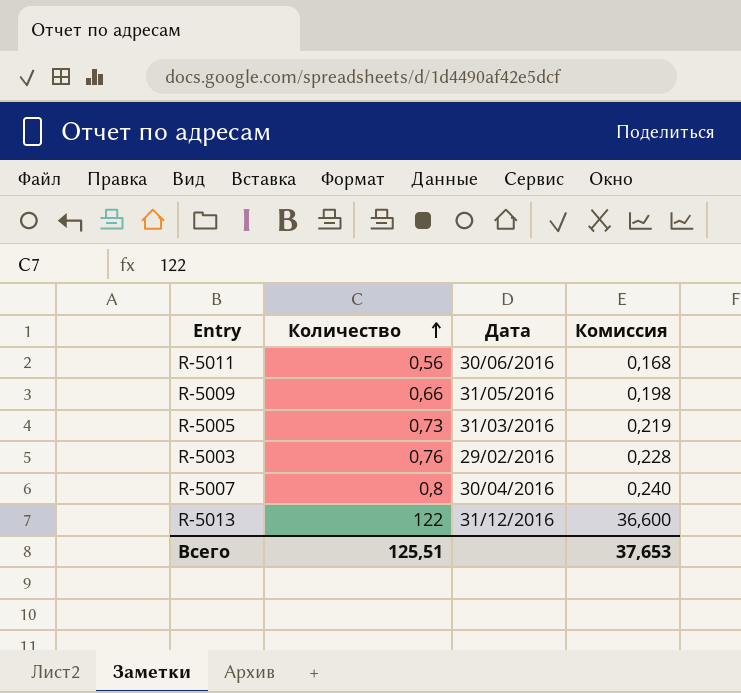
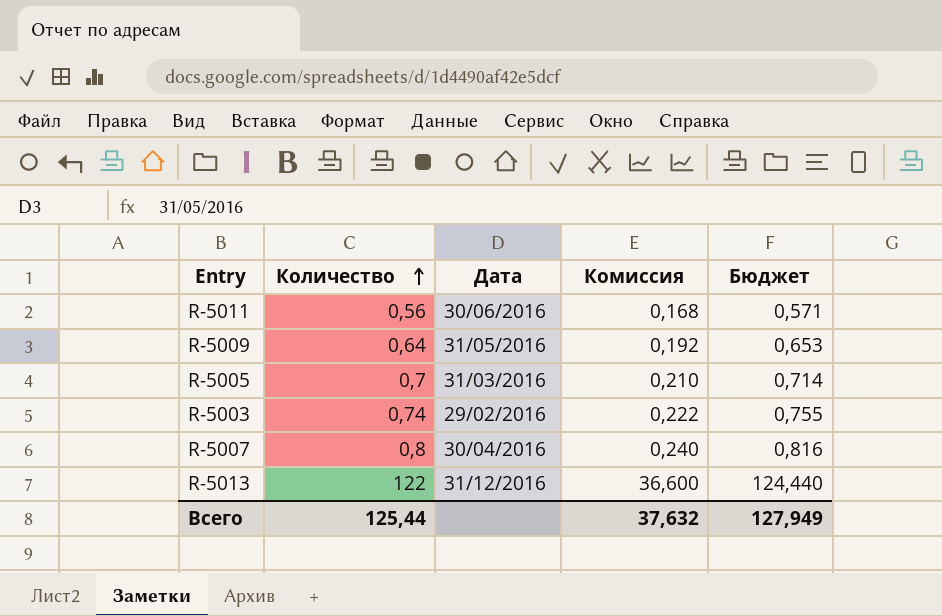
column Бюджет | formula: none -> [Количество] * 1,02
R-5009 | Количество: 0,66 -> 0,64
R-5009 | Комиссия: 0,198 -> 0,192
R-5005 | Количество: 0,73 -> 0,7
R-5005 | Комиссия: 0,219 -> 0,210
R-5003 | Количество: 0,76 -> 0,74
R-5003 | Комиссия: 0,228 -> 0,222
Всего | Количество: 125,51 -> 125,44
Всего | Комиссия: 37,653 -> 37,632

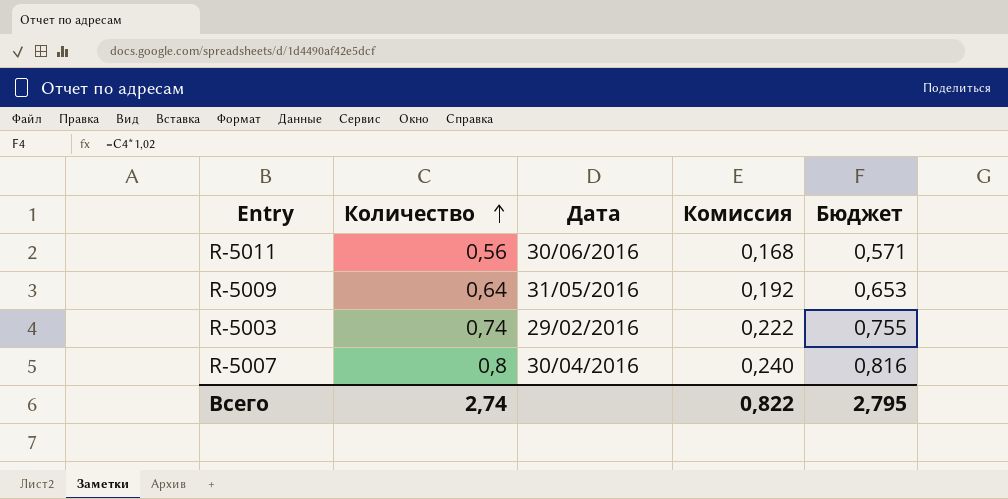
row R-5005: 0,7 | 31/03/2016 | 0,210 | 0,714 -> none
row R-5013: 122 | 31/12/2016 | 36,600 | 124,440 -> none
Всего | Количество: 125,44 -> 2,74
Всего | Комиссия: 37,632 -> 0,822
Всего | Бюджет: 127,949 -> 2,795

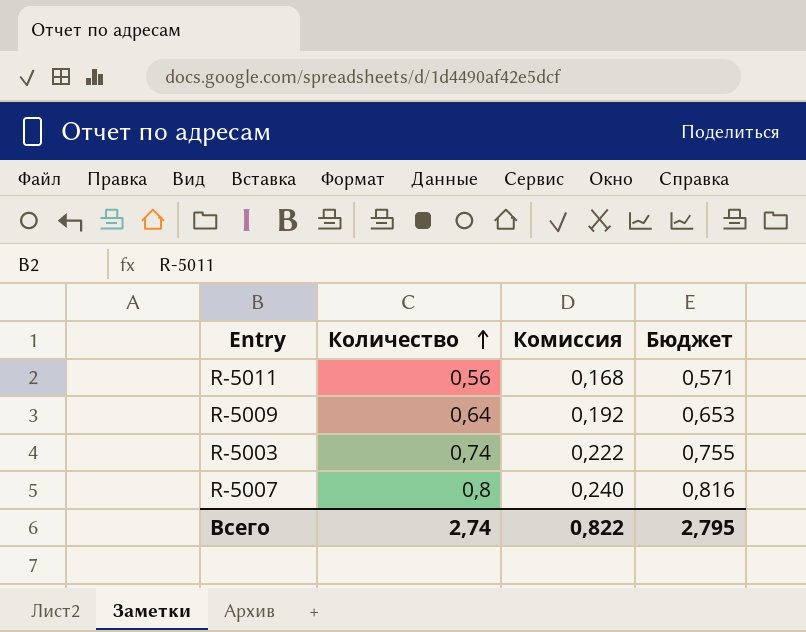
column Дата | position: 3 -> none

